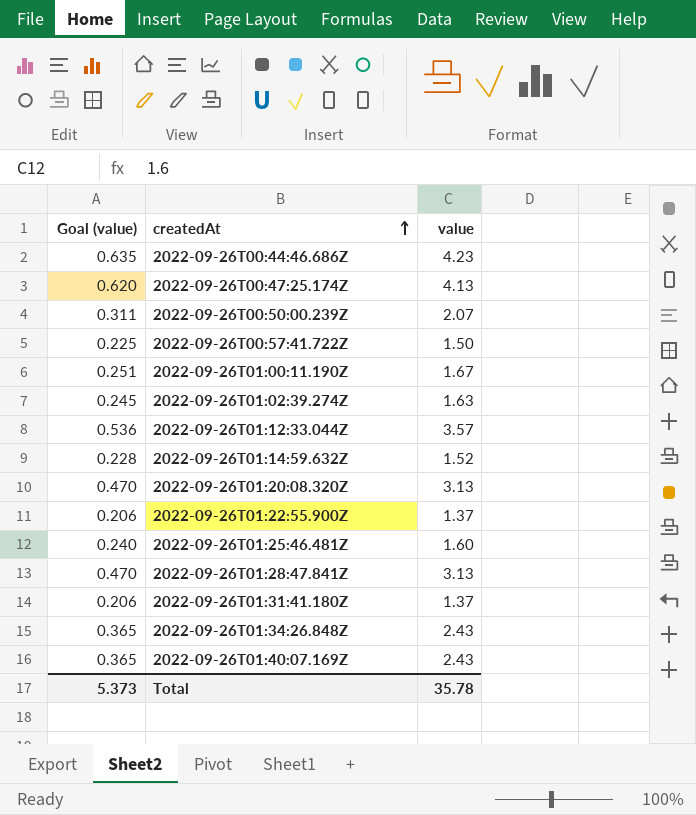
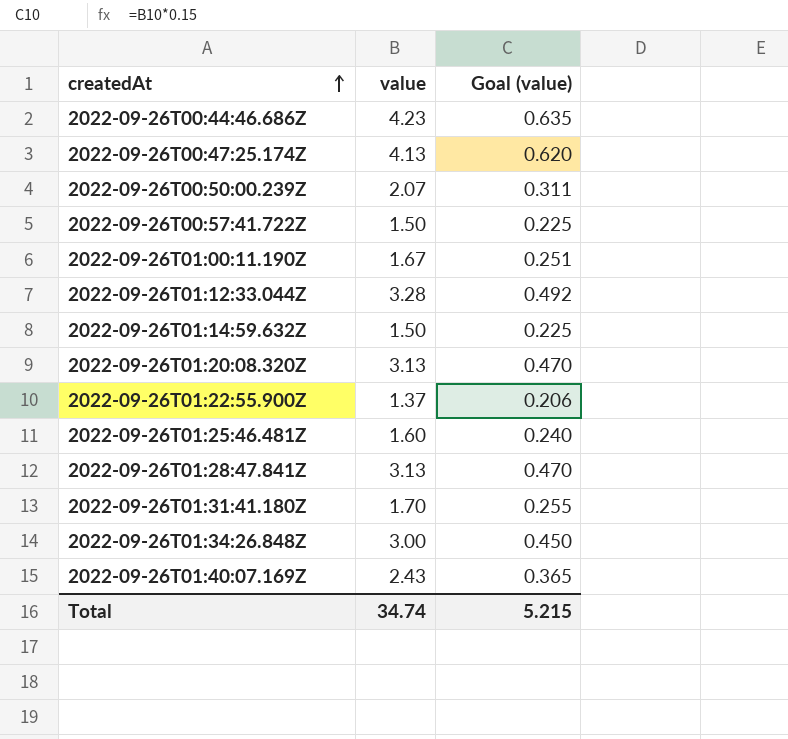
column Goal (value) | position: 1 -> 3
row 2022-09-26T01:02:39.274Z: 0.245 | 1.63 -> none
2022-09-26T01:12:33.044Z | value: 3.57 -> 3.28
2022-09-26T01:12:33.044Z | Goal (value): 0.536 -> 0.492
2022-09-26T01:14:59.632Z | value: 1.52 -> 1.50
2022-09-26T01:14:59.632Z | Goal (value): 0.228 -> 0.225
2022-09-26T01:31:41.180Z | value: 1.37 -> 1.70
2022-09-26T01:31:41.180Z | Goal (value): 0.206 -> 0.255
2022-09-26T01:34:26.848Z | value: 2.43 -> 3.00
2022-09-26T01:34:26.848Z | Goal (value): 0.365 -> 0.450
Total | value: 35.78 -> 34.74
Total | Goal (value): 5.373 -> 5.215

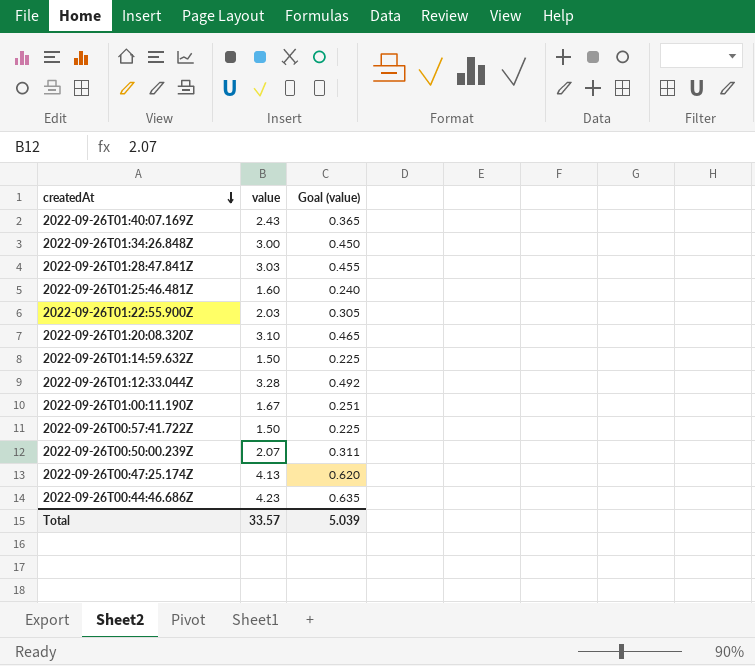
row order: createdAt ascending -> createdAt descending
row 2022-09-26T01:31:41.180Z: 1.70 | 0.255 -> none
2022-09-26T01:28:47.841Z | value: 3.13 -> 3.03
2022-09-26T01:28:47.841Z | Goal (value): 0.470 -> 0.455
2022-09-26T01:22:55.900Z | value: 1.37 -> 2.03
2022-09-26T01:22:55.900Z | Goal (value): 0.206 -> 0.305
2022-09-26T01:20:08.320Z | value: 3.13 -> 3.10
2022-09-26T01:20:08.320Z | Goal (value): 0.470 -> 0.465
Total | value: 34.74 -> 33.57
Total | Goal (value): 5.215 -> 5.039

